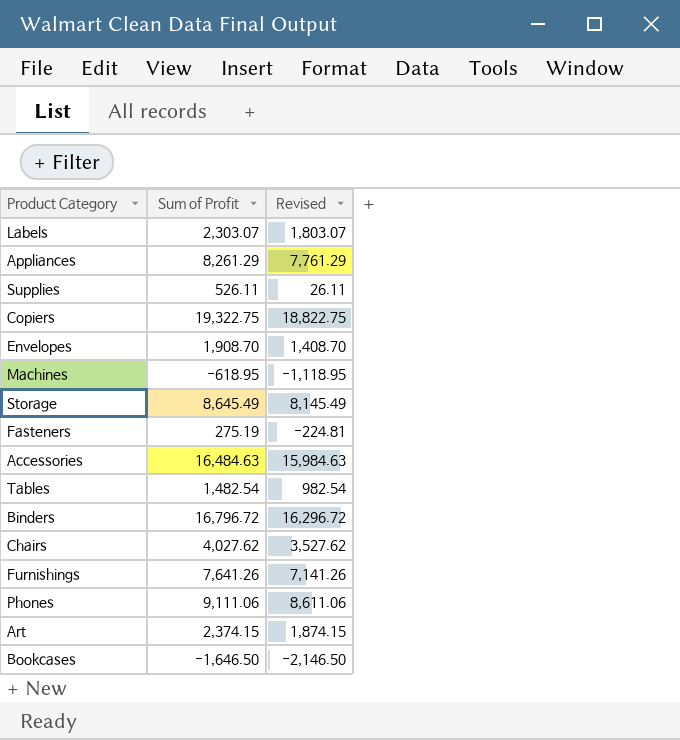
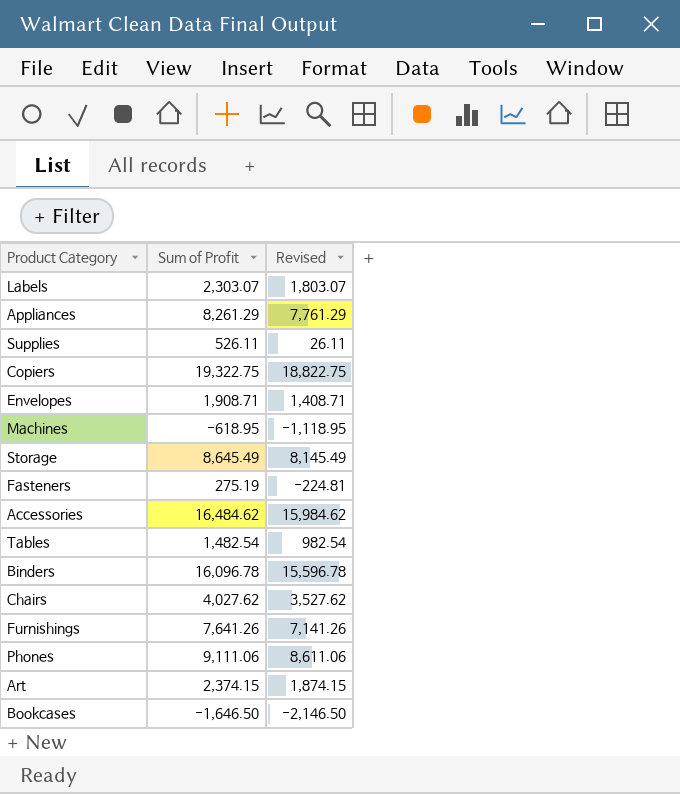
Envelopes | Sum of Profit: 1,908.70 -> 1,908.71
Envelopes | Revised: 1,408.70 -> 1,408.71
Accessories | Sum of Profit: 16,484.63 -> 16,484.62
Accessories | Revised: 15,984.63 -> 15,984.62
Binders | Sum of Profit: 16,796.72 -> 16,096.78
Binders | Revised: 16,296.72 -> 15,596.78

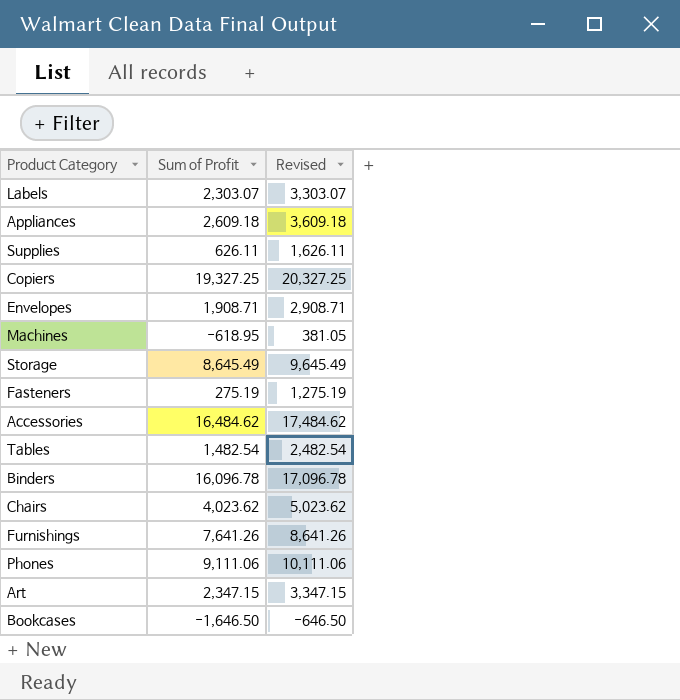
column Revised | formula: [Sum of Profit] - 500 -> [Sum of Profit] + 1000
Appliances | Sum of Profit: 8,261.29 -> 2,609.18
Supplies | Sum of Profit: 526.11 -> 626.11
Copiers | Sum of Profit: 19,322.75 -> 19,327.25
Chairs | Sum of Profit: 4,027.62 -> 4,023.62
Art | Sum of Profit: 2,374.15 -> 2,347.15

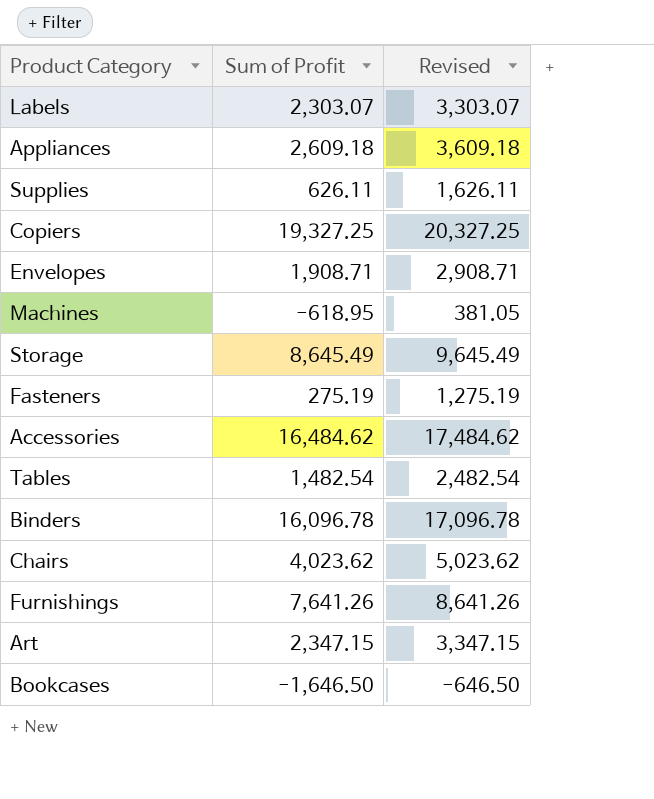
row Phones: 9,111.06 | 10,111.06 -> none

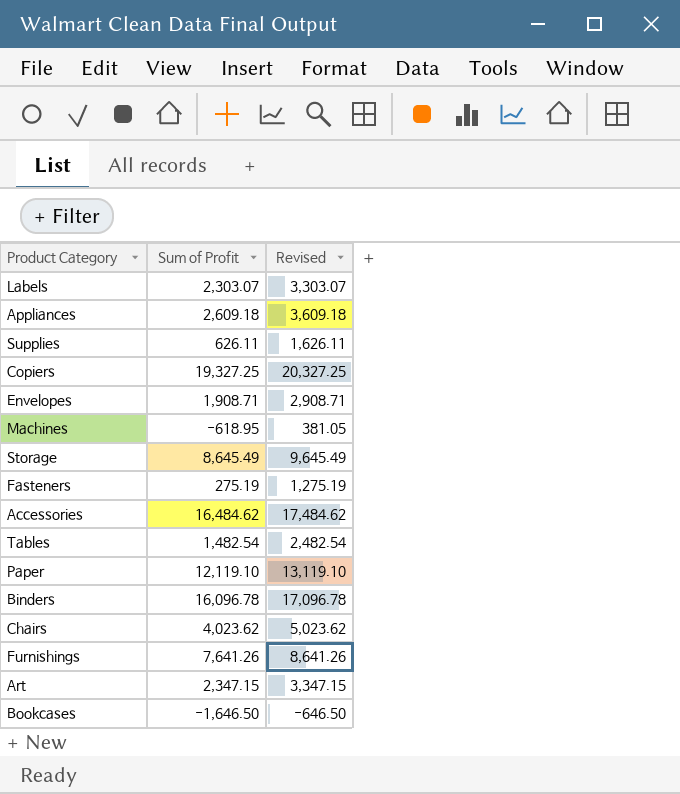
row Paper: none -> 12,119.10 | 13,119.10

